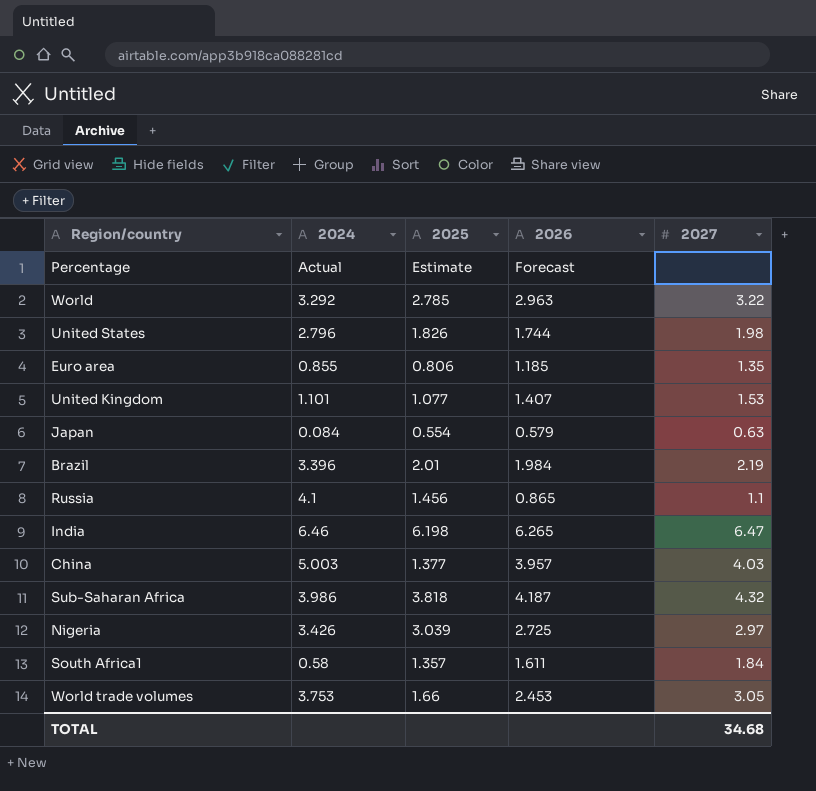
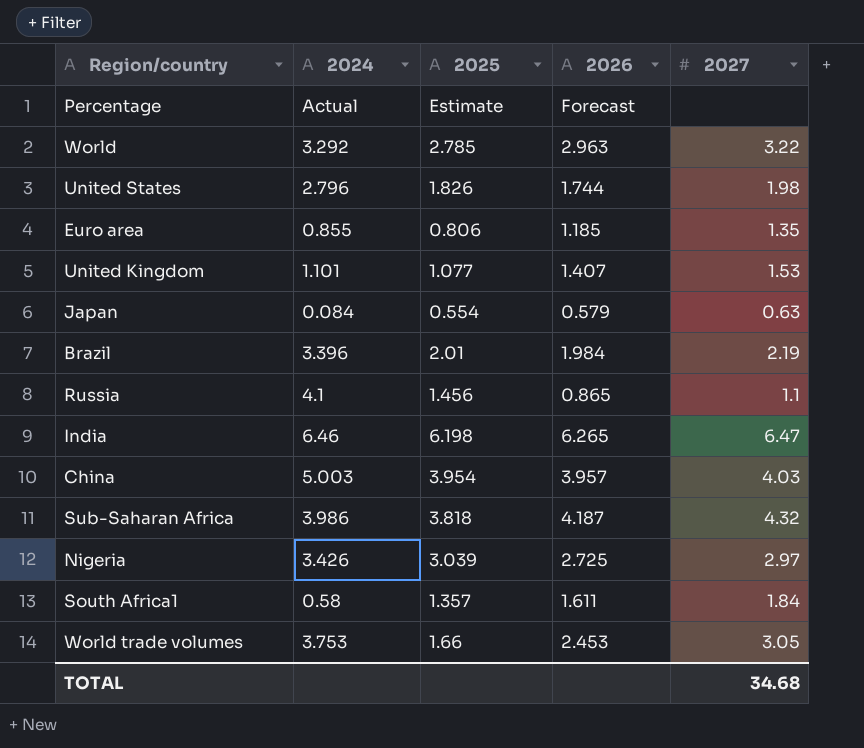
China | 2025: 1.377 -> 3.954

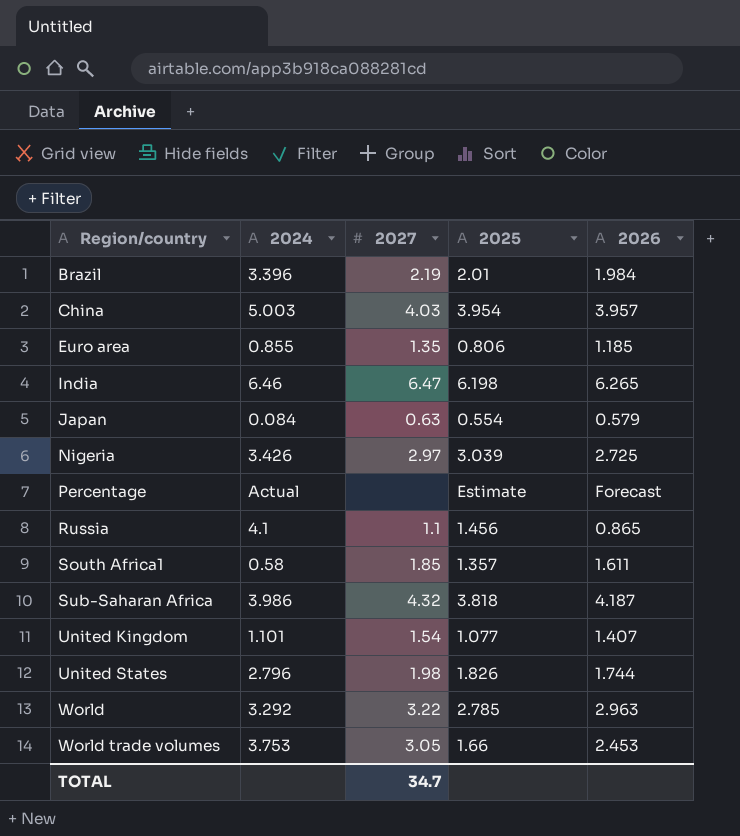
row order: none -> Region/country ascending
column 2027 | position: 5 -> 3
South Africa1 | 2027: 1.84 -> 1.85
United Kingdom | 2027: 1.53 -> 1.54
TOTAL | 2027: 34.68 -> 34.7

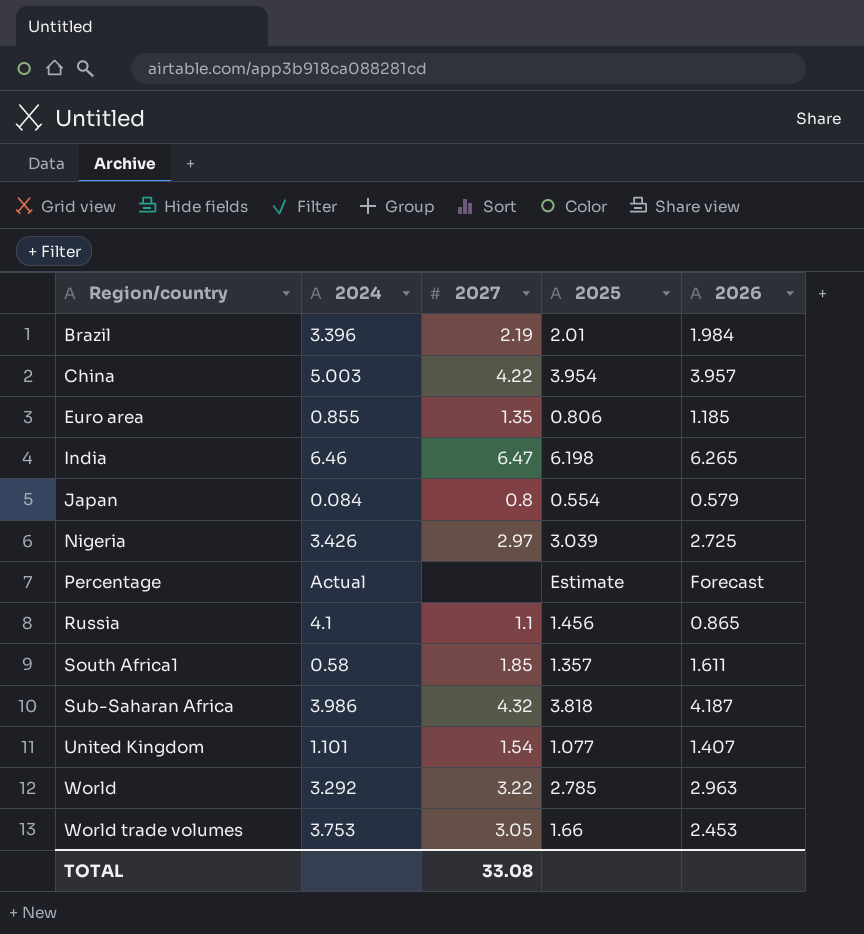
row United States: 2.796 | 1.98 | 1.826 | 1.744 -> none
China | 2027: 4.03 -> 4.22
Japan | 2027: 0.63 -> 0.8
TOTAL | 2027: 34.7 -> 33.08

